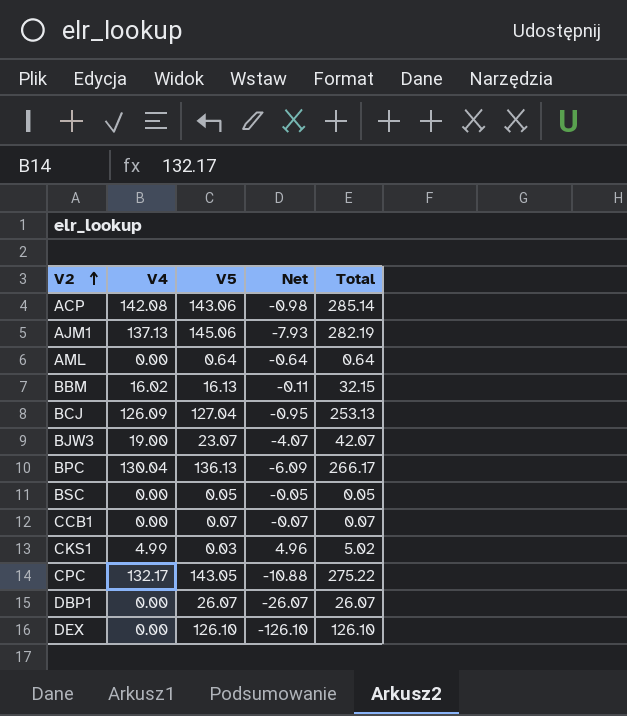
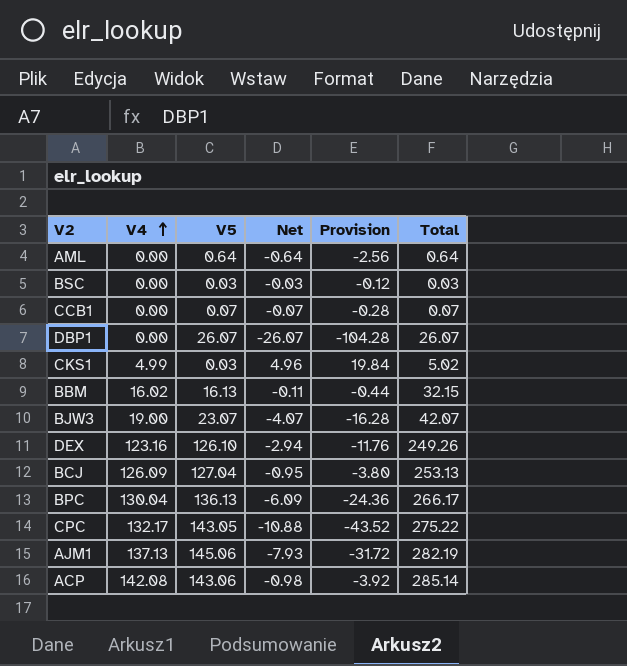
row order: V2 ascending -> V4 ascending
column Provision | formula: none -> [Net] * 4
BSC | V5: 0.05 -> 0.03
BSC | Net: -0.05 -> -0.03
BSC | Total: 0.05 -> 0.03
DEX | V4: 0.00 -> 123.16
DEX | Net: -126.10 -> -2.94
DEX | Total: 126.10 -> 249.26

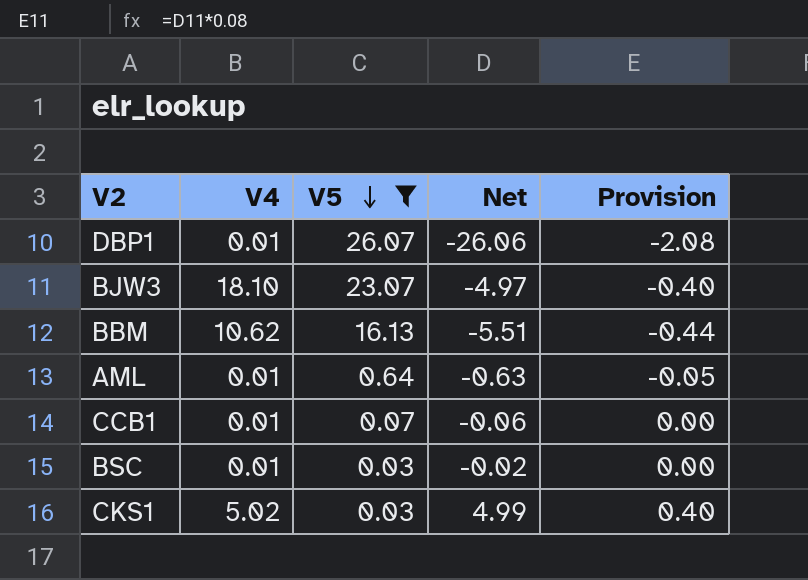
filter: none -> V5 <= 26.07
row order: V4 ascending -> V5 descending
column Total | formula: [V4] + [V5] -> none
column Provision | formula: [Net] * 4 -> [Net] * 0.08
DBP1 | V4: 0.00 -> 0.01
DBP1 | Net: -26.07 -> -26.06
BJW3 | V4: 19.00 -> 18.10
BJW3 | Net: -4.07 -> -4.97
BBM | V4: 16.02 -> 10.62
BBM | Net: -0.11 -> -5.51
AML | V4: 0.00 -> 0.01
AML | Net: -0.64 -> -0.63
CCB1 | V4: 0.00 -> 0.01
CCB1 | Net: -0.07 -> -0.06
BSC | V4: 0.00 -> 0.01
BSC | Net: -0.03 -> -0.02
CKS1 | V4: 4.99 -> 5.02
CKS1 | Net: 4.96 -> 4.99

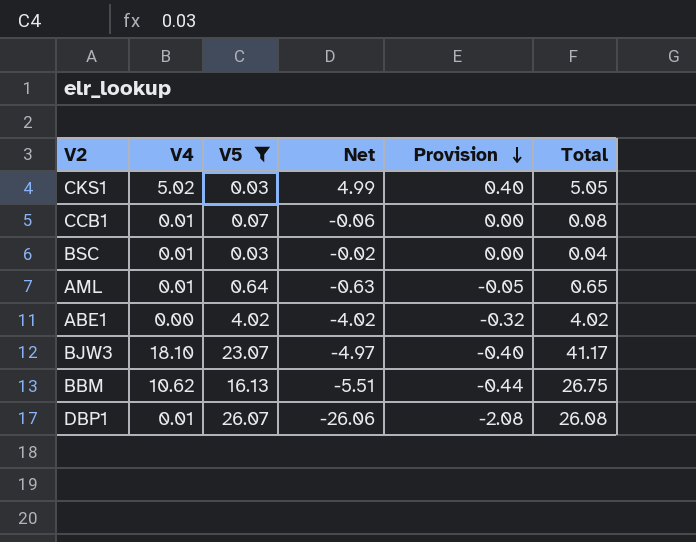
row order: V5 descending -> Provision descending
column Total | formula: none -> [V4] + [V5]
row ABE1: none -> 0.00 | 4.02 | -4.02 | -0.32 | 4.02

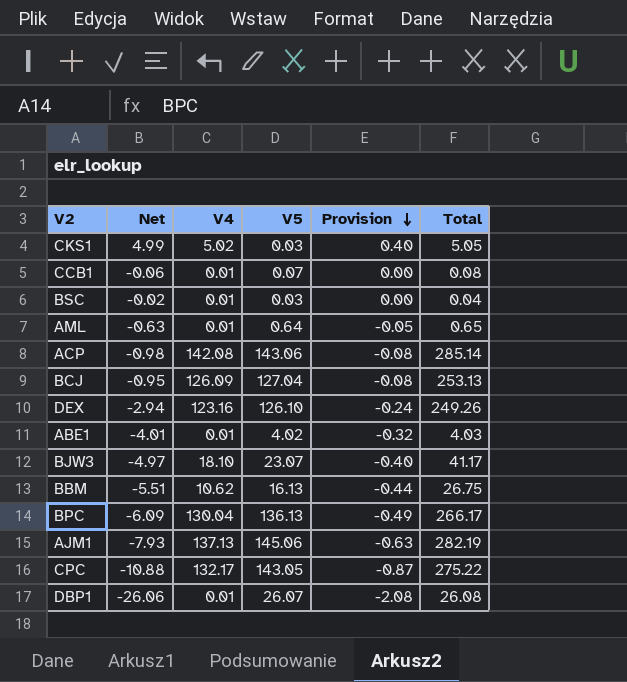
filter: V5 <= 26.07 -> none
column Net | position: 4 -> 2
ABE1 | Net: -4.02 -> -4.01
ABE1 | V4: 0.00 -> 0.01
ABE1 | Total: 4.02 -> 4.03

